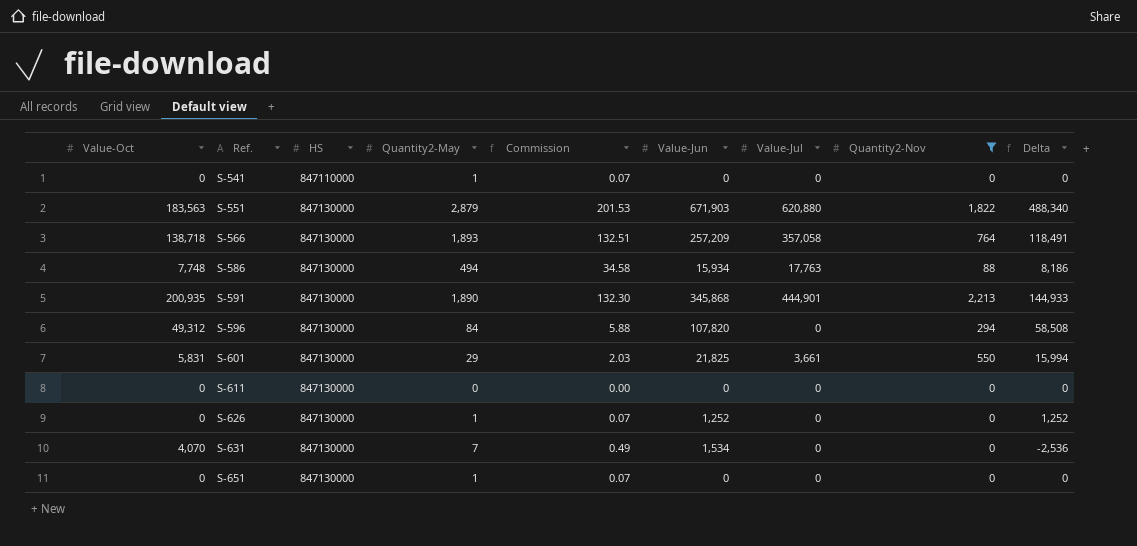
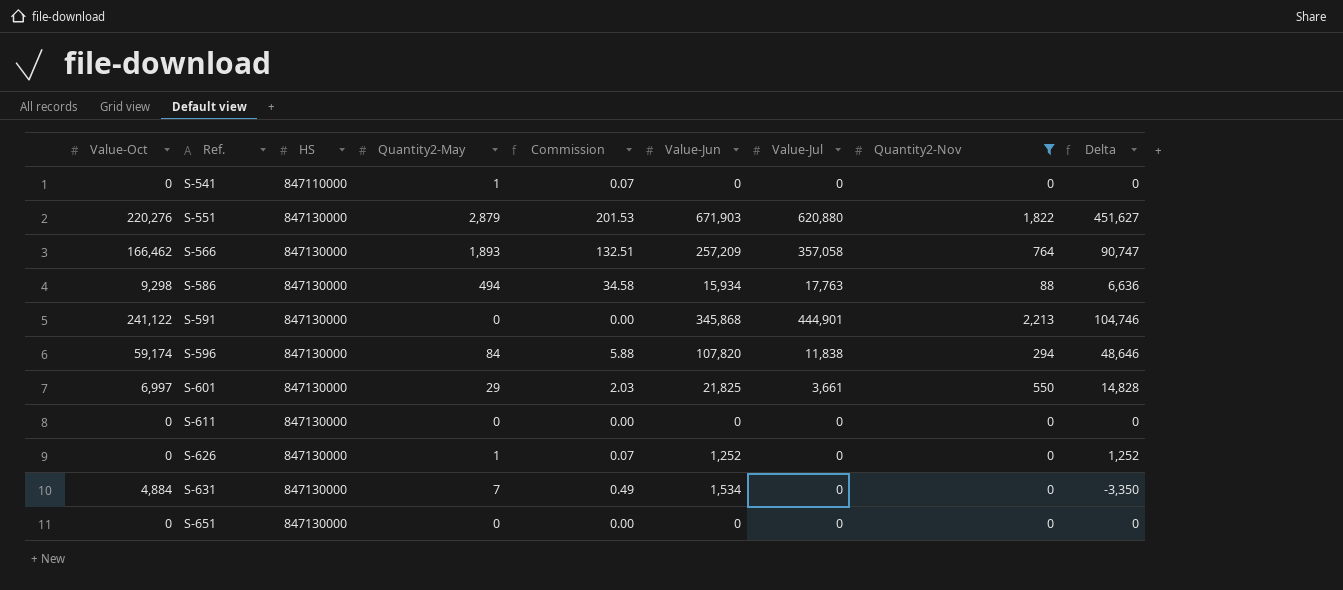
S-551 | Value-Oct: 183,563 -> 220,276
S-551 | Delta: 488,340 -> 451,627
S-566 | Value-Oct: 138,718 -> 166,462
S-566 | Delta: 118,491 -> 90,747
S-586 | Value-Oct: 7,748 -> 9,298
S-586 | Delta: 8,186 -> 6,636
S-591 | Value-Oct: 200,935 -> 241,122
S-591 | Quantity2-May: 1,890 -> 0
S-591 | Commission: 132.30 -> 0.00
S-591 | Delta: 144,933 -> 104,746
S-596 | Value-Oct: 49,312 -> 59,174
S-596 | Value-Jul: 0 -> 11,838
S-596 | Delta: 58,508 -> 48,646
S-601 | Value-Oct: 5,831 -> 6,997
S-601 | Delta: 15,994 -> 14,828
S-631 | Value-Oct: 4,070 -> 4,884
S-631 | Delta: -2,536 -> -3,350
S-651 | Quantity2-May: 1 -> 0
S-651 | Commission: 0.07 -> 0.00

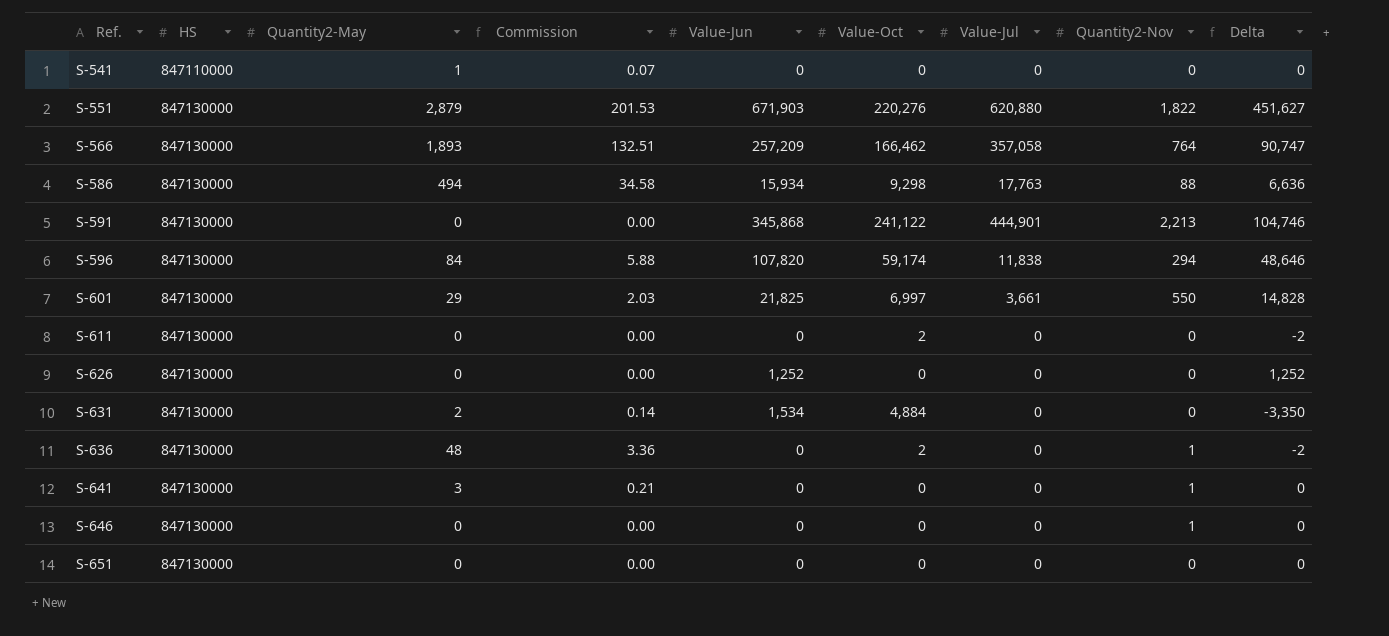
filter: Quantity2-Nov != 1 -> none
column Value-Oct | position: 1 -> 6
S-611 | Value-Oct: 0 -> 2
S-611 | Delta: 0 -> -2
S-626 | Quantity2-May: 1 -> 0
S-626 | Commission: 0.07 -> 0.00
S-631 | Quantity2-May: 7 -> 2
S-631 | Commission: 0.49 -> 0.14

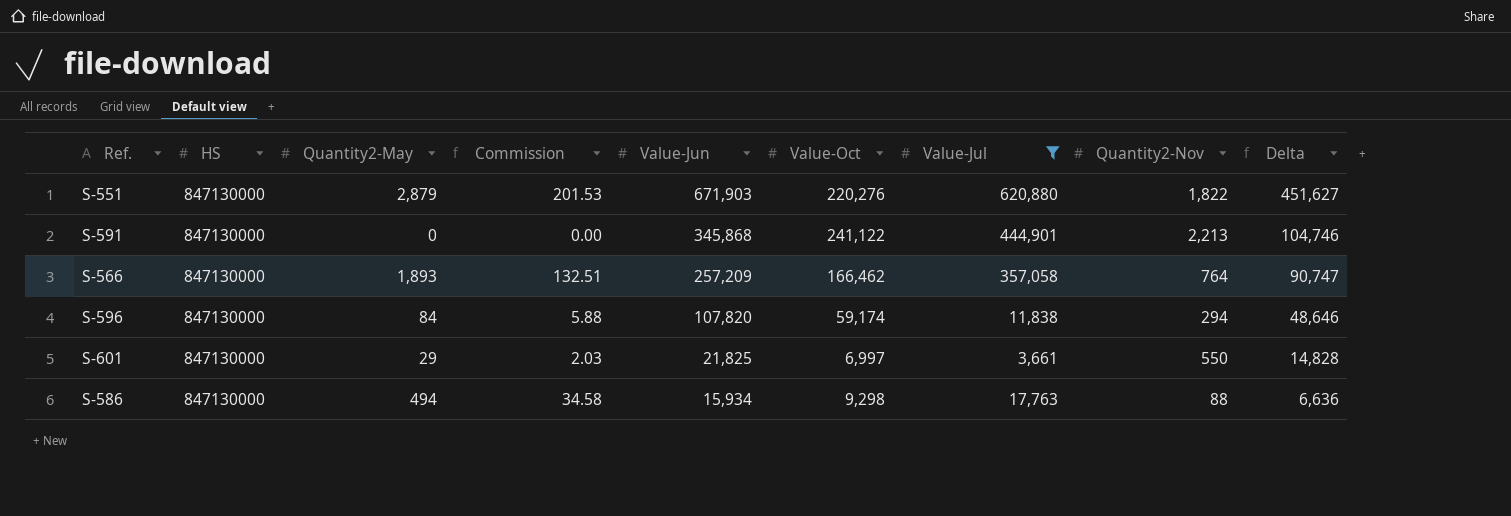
filter: none -> Value-Jul != 0
row order: Ref. ascending -> Value-Jun descending

